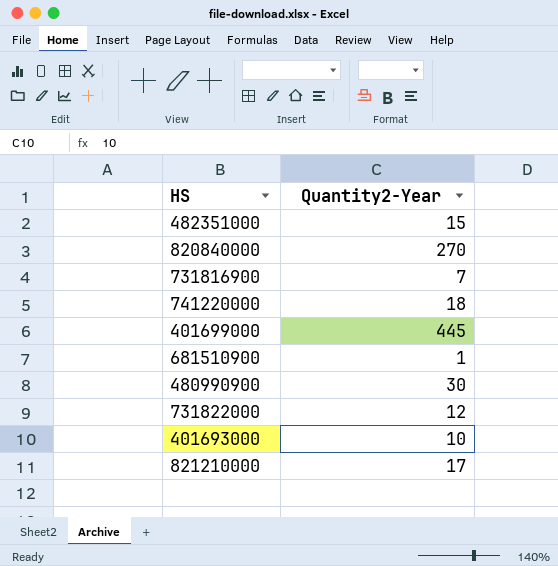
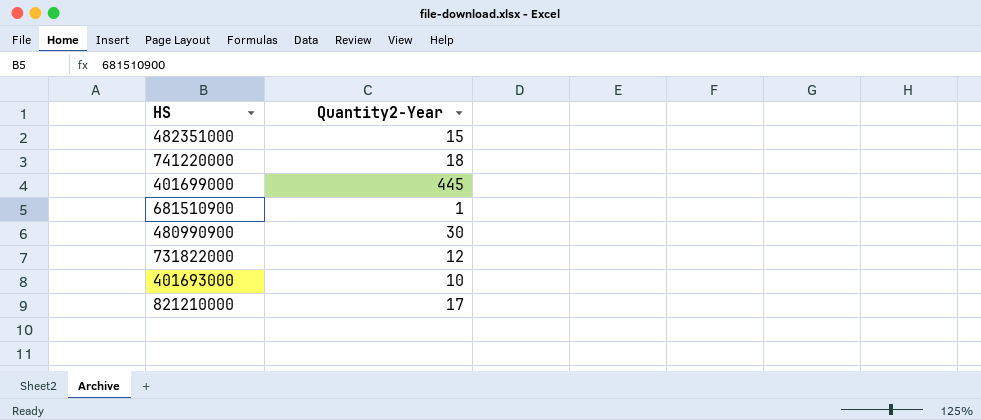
row 820840000: 270 -> none
row 731816900: 7 -> none

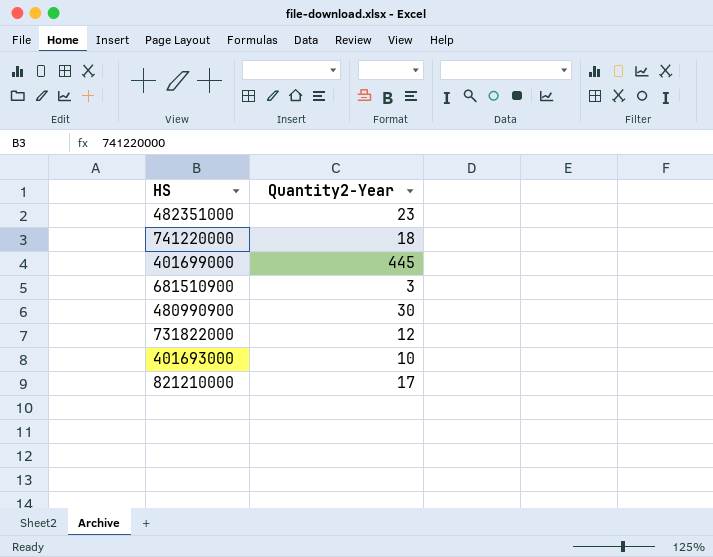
482351000 | Quantity2-Year: 15 -> 23
681510900 | Quantity2-Year: 1 -> 3

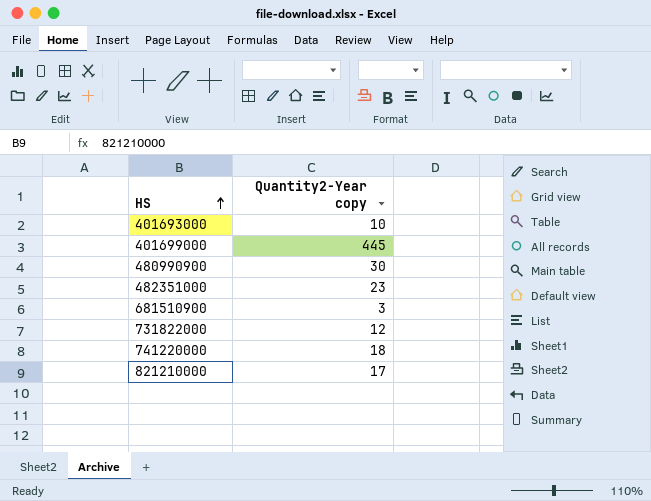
row order: none -> HS ascending
column name: Quantity2-Year -> Quantity2-Year copy

